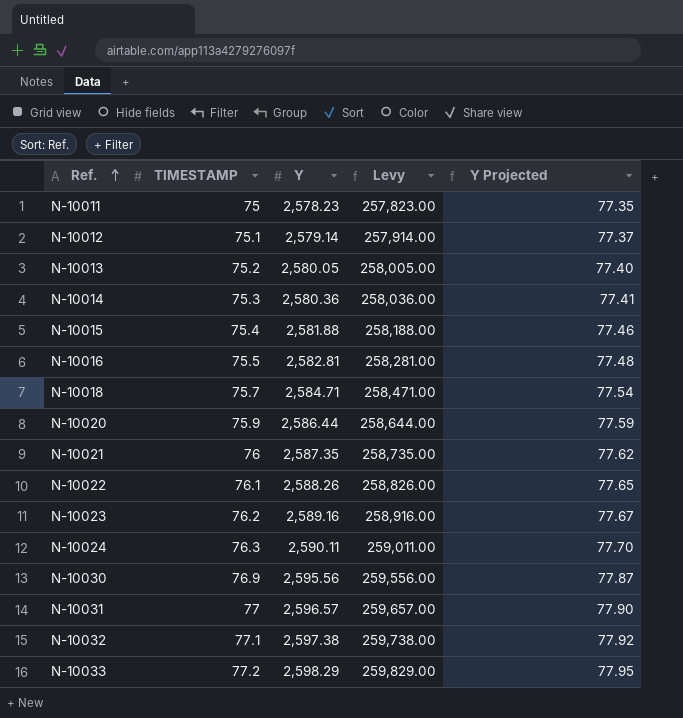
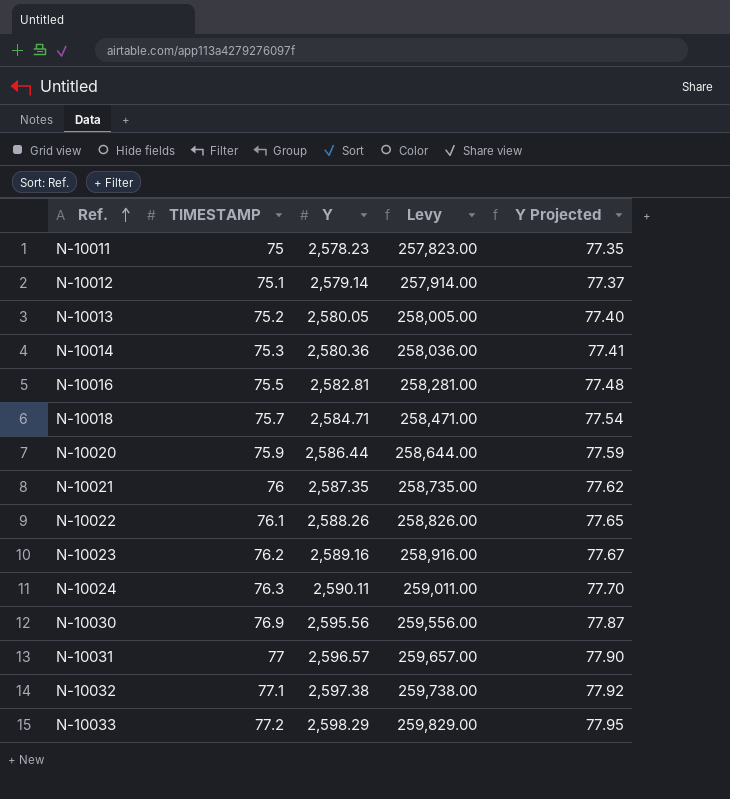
row N-10015: 75.4 | 2,581.88 | 258,188.00 | 77.46 -> none

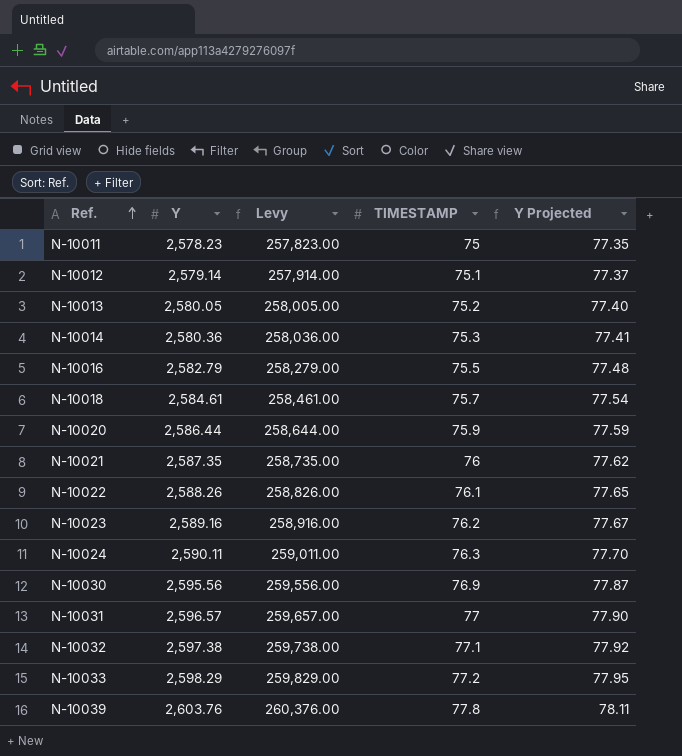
column TIMESTAMP | position: 2 -> 4
N-10016 | Y: 2,582.81 -> 2,582.79
N-10016 | Levy: 258,281.00 -> 258,279.00
N-10018 | Y: 2,584.71 -> 2,584.61
N-10018 | Levy: 258,471.00 -> 258,461.00
row N-10039: none -> 2,603.76 | 260,376.00 | 77.8 | 78.11

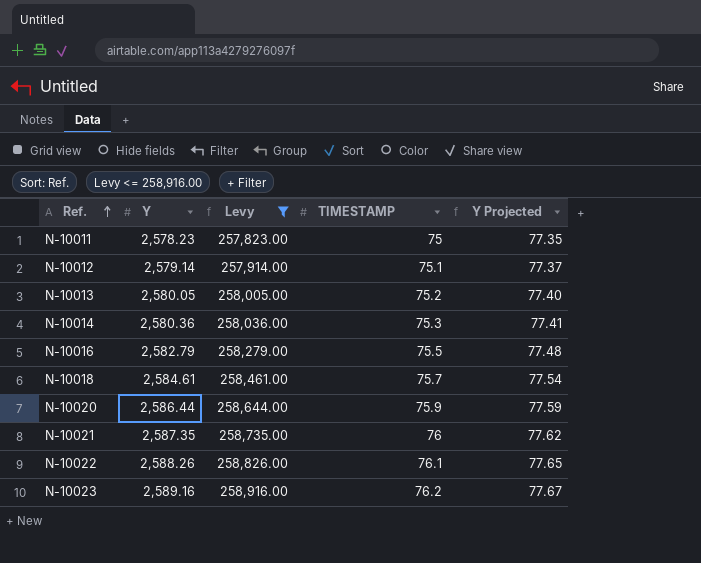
filter: none -> Levy <= 258,916.00

